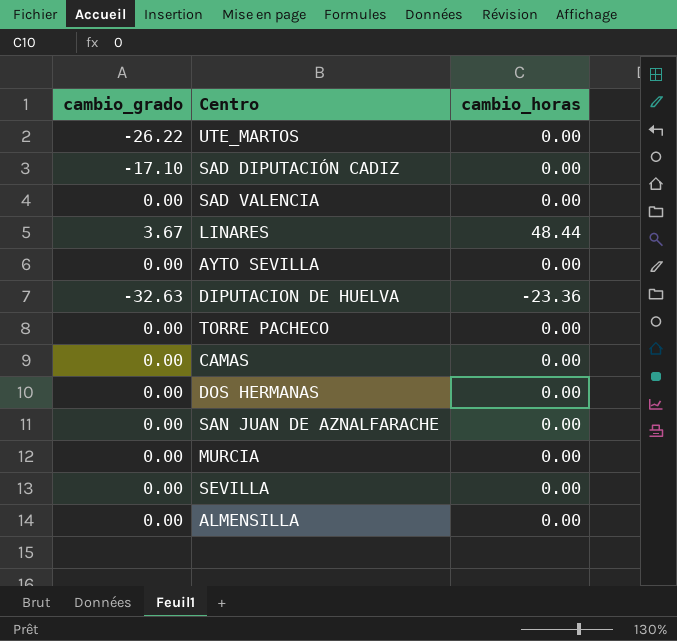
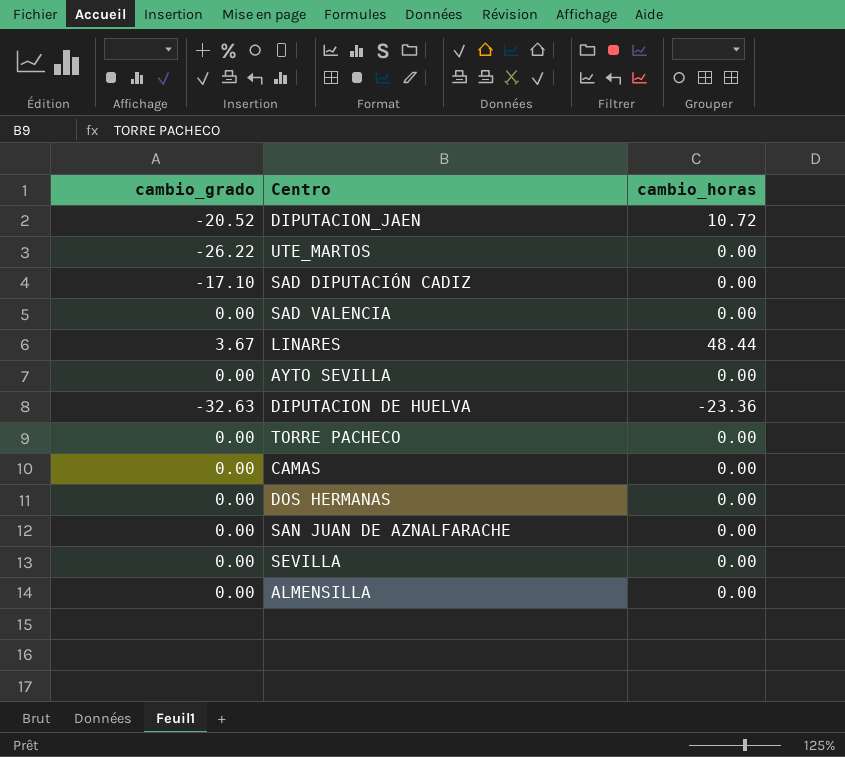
row MURCIA: 0.00 | 0.00 -> none
row DIPUTACION_JAEN: none -> -20.52 | 10.72

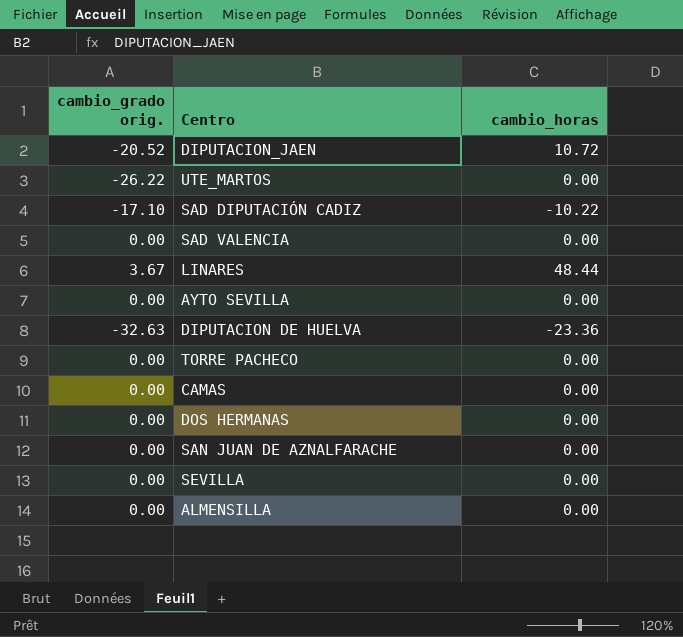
column name: cambio_grado -> cambio_grado orig.
SAD DIPUTACIÓN CADIZ | cambio_horas: 0.00 -> -10.22

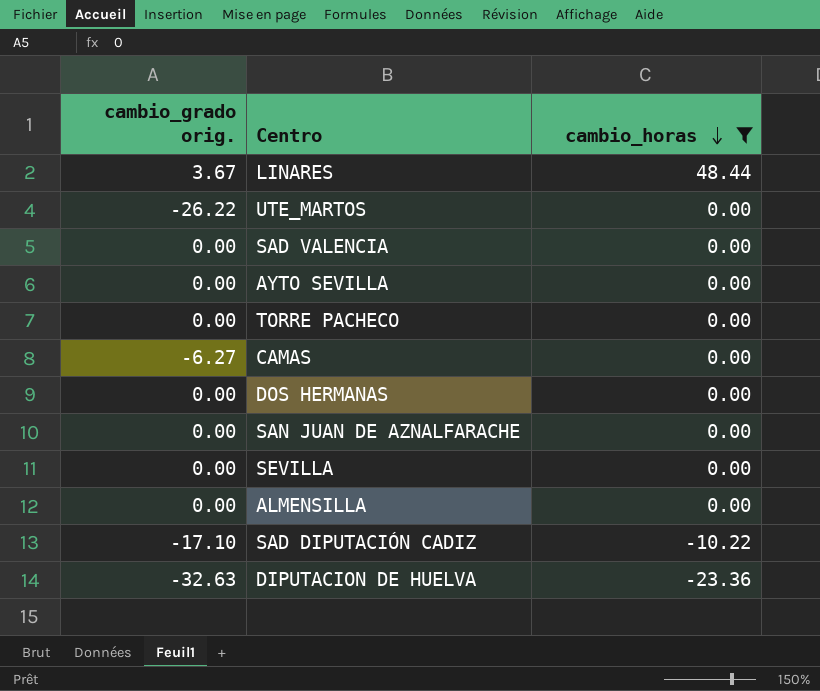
filter: none -> cambio_horas != 10.72
row order: none -> cambio_horas descending
CAMAS | cambio_grado orig.: 0.00 -> -6.27

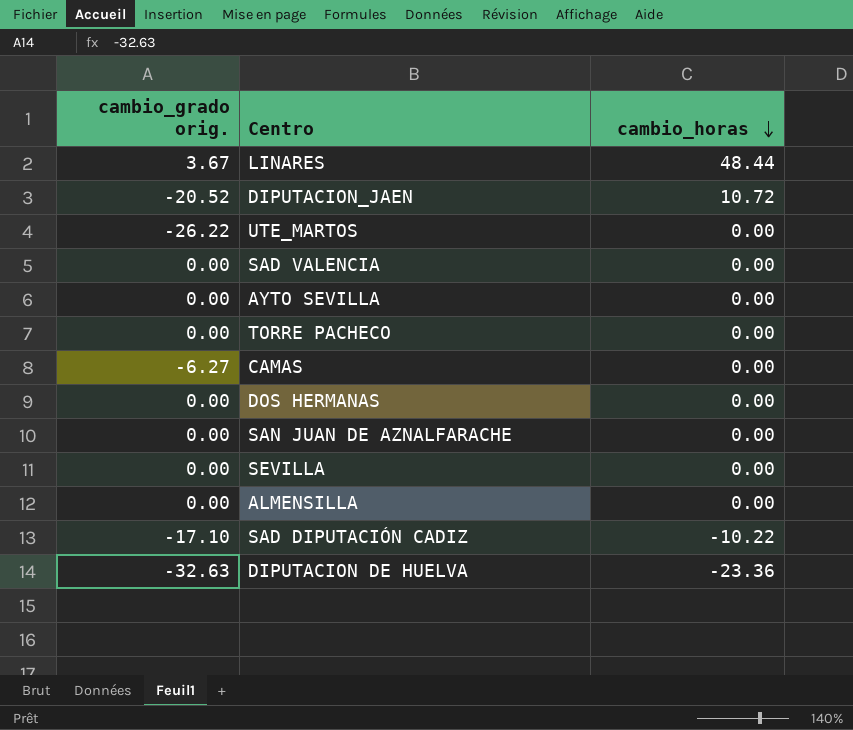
filter: cambio_horas != 10.72 -> none

